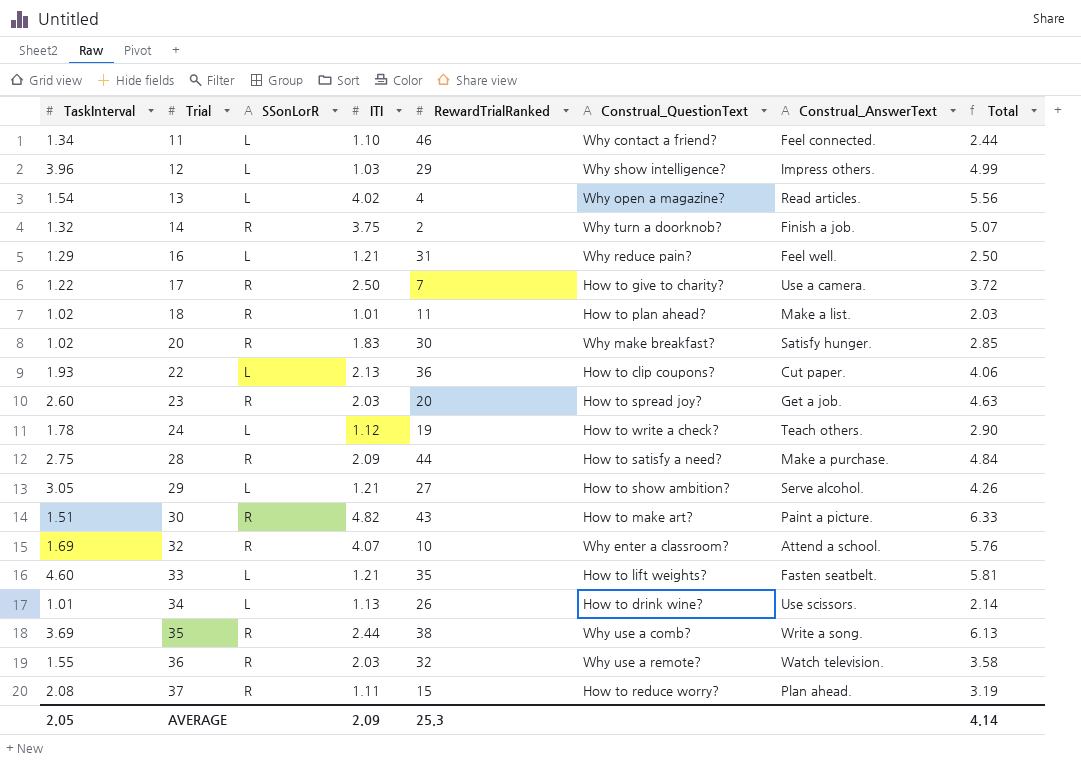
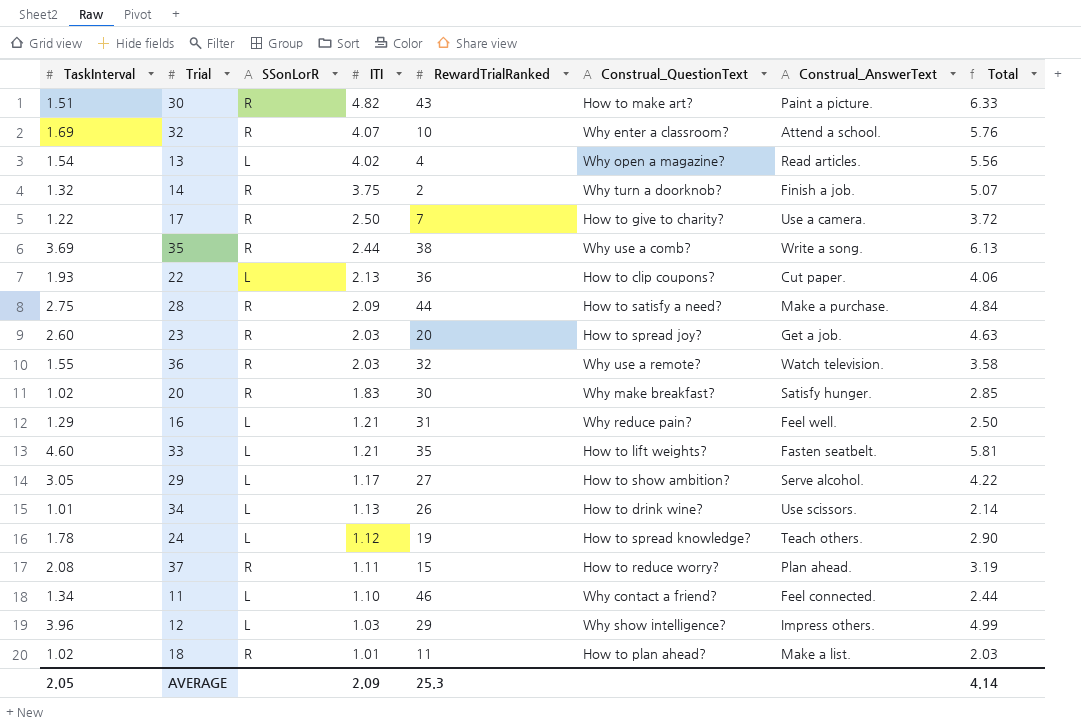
row order: Trial ascending -> ITI descending
29 | ITI: 1.21 -> 1.17
29 | Total: 4.26 -> 4.22
24 | Construal_QuestionText: How to write a check? -> How to spread knowledge?

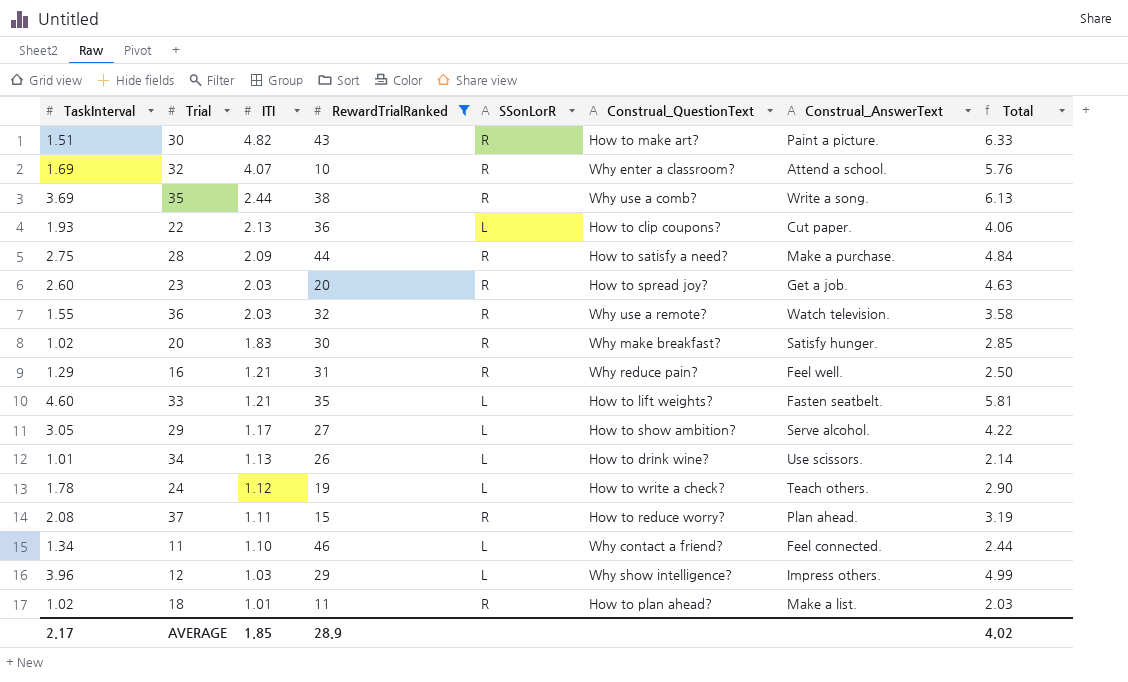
filter: none -> RewardTrialRanked >= 10
column SSonLorR | position: 3 -> 5
16 | SSonLorR: L -> R
24 | Construal_QuestionText: How to spread knowledge? -> How to write a check?
AVERAGE | TaskInterval: 2.05 -> 2.17
AVERAGE | ITI: 2.09 -> 1.85
AVERAGE | RewardTrialRanked: 25.3 -> 28.9
AVERAGE | Total: 4.14 -> 4.02

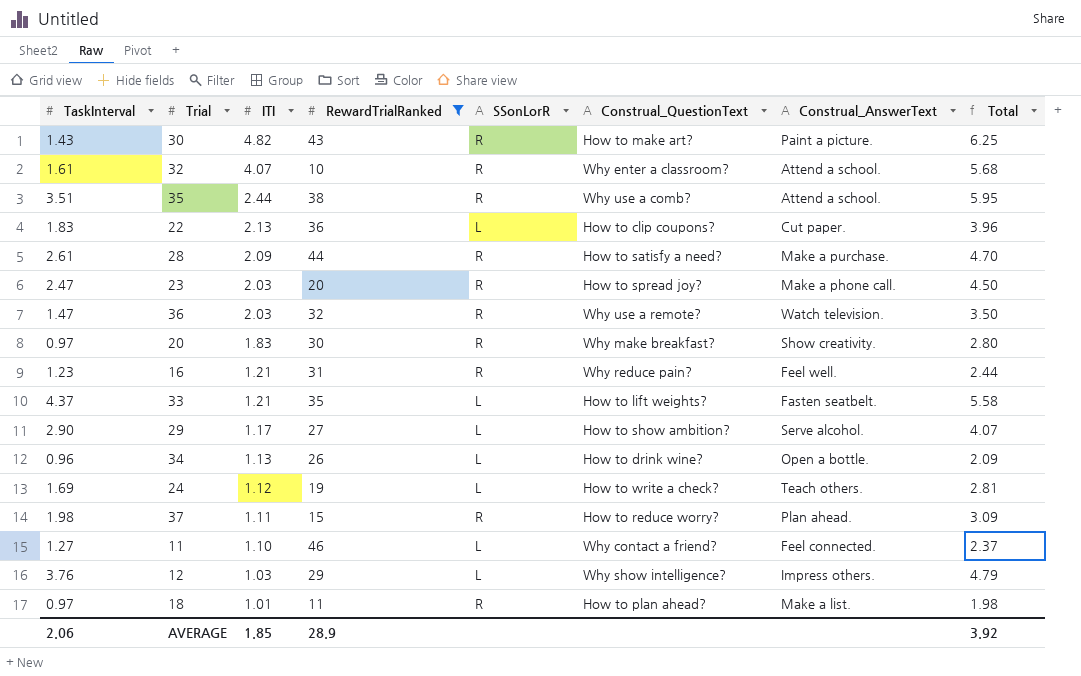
30 | TaskInterval: 1.51 -> 1.43
30 | Total: 6.33 -> 6.25
32 | TaskInterval: 1.69 -> 1.61
32 | Total: 5.76 -> 5.68
35 | TaskInterval: 3.69 -> 3.51
35 | Construal_AnswerText: Write a song. -> Attend a school.
35 | Total: 6.13 -> 5.95
22 | TaskInterval: 1.93 -> 1.83
22 | Total: 4.06 -> 3.96
28 | TaskInterval: 2.75 -> 2.61
28 | Total: 4.84 -> 4.70
23 | TaskInterval: 2.60 -> 2.47
23 | Construal_AnswerText: Get a job. -> Make a phone call.
23 | Total: 4.63 -> 4.50
36 | TaskInterval: 1.55 -> 1.47
36 | Total: 3.58 -> 3.50
20 | TaskInterval: 1.02 -> 0.97
20 | Construal_AnswerText: Satisfy hunger. -> Show creativity.
20 | Total: 2.85 -> 2.80
16 | TaskInterval: 1.29 -> 1.23
16 | Total: 2.50 -> 2.44
33 | TaskInterval: 4.60 -> 4.37
33 | Total: 5.81 -> 5.58
29 | TaskInterval: 3.05 -> 2.90
29 | Total: 4.22 -> 4.07
34 | TaskInterval: 1.01 -> 0.96
34 | Construal_AnswerText: Use scissors. -> Open a bottle.
34 | Total: 2.14 -> 2.09
24 | TaskInterval: 1.78 -> 1.69
24 | Total: 2.90 -> 2.81
37 | TaskInterval: 2.08 -> 1.98
37 | Total: 3.19 -> 3.09
11 | TaskInterval: 1.34 -> 1.27
11 | Total: 2.44 -> 2.37
12 | TaskInterval: 3.96 -> 3.76
12 | Total: 4.99 -> 4.79
18 | TaskInterval: 1.02 -> 0.97
18 | Total: 2.03 -> 1.98
AVERAGE | TaskInterval: 2.17 -> 2.06
AVERAGE | Total: 4.02 -> 3.92

